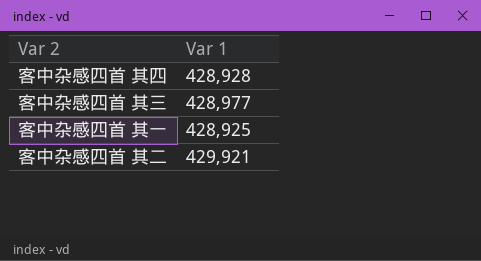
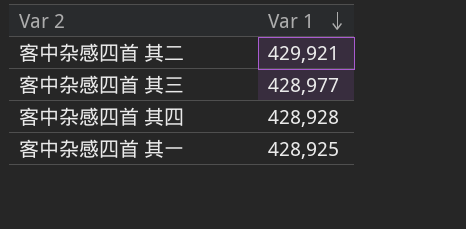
row order: none -> Var 1 descending

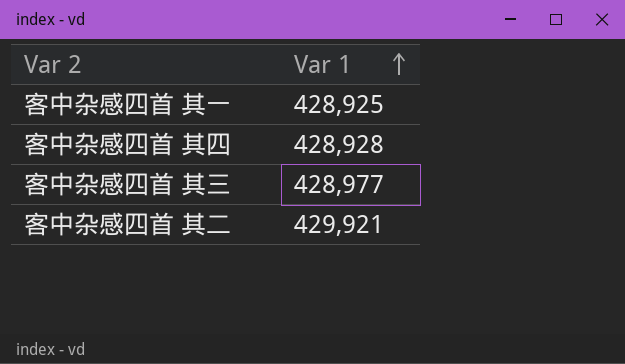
row order: Var 1 descending -> Var 1 ascending

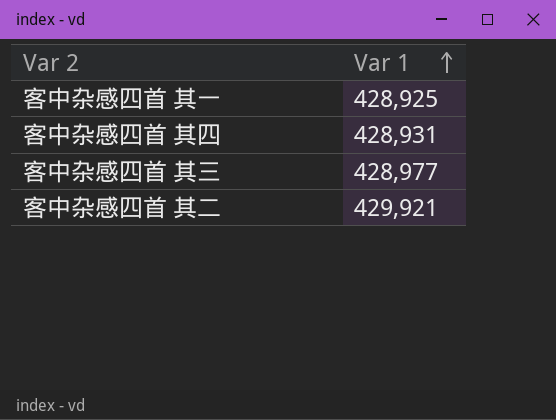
客中杂感四首 其四 | Var 1: 428,928 -> 428,931

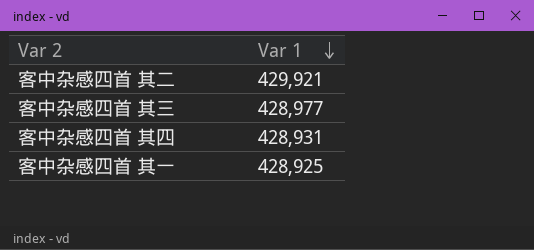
row order: Var 1 ascending -> Var 1 descending

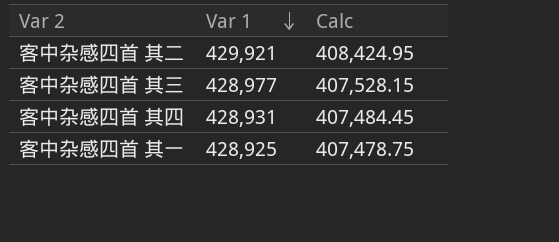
column Calc | formula: none -> [Var 1] * 0.95

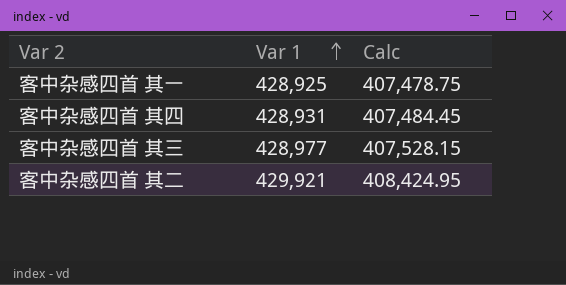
row order: Var 1 descending -> Var 1 ascending

